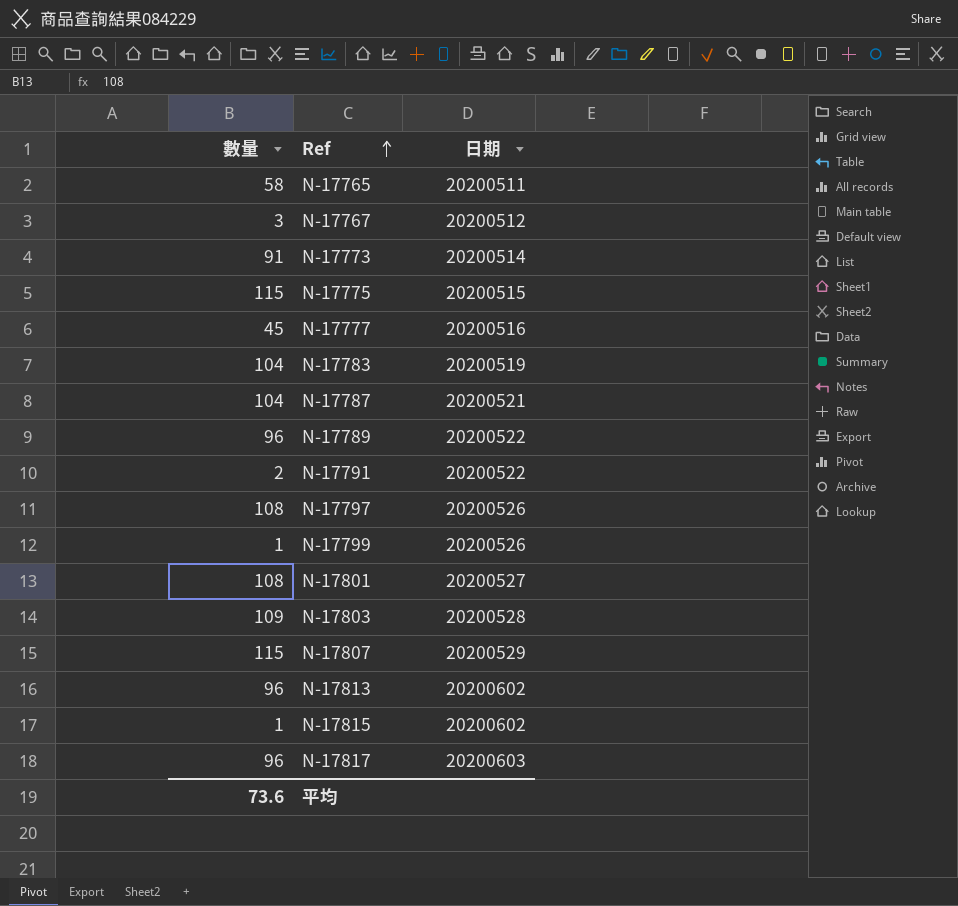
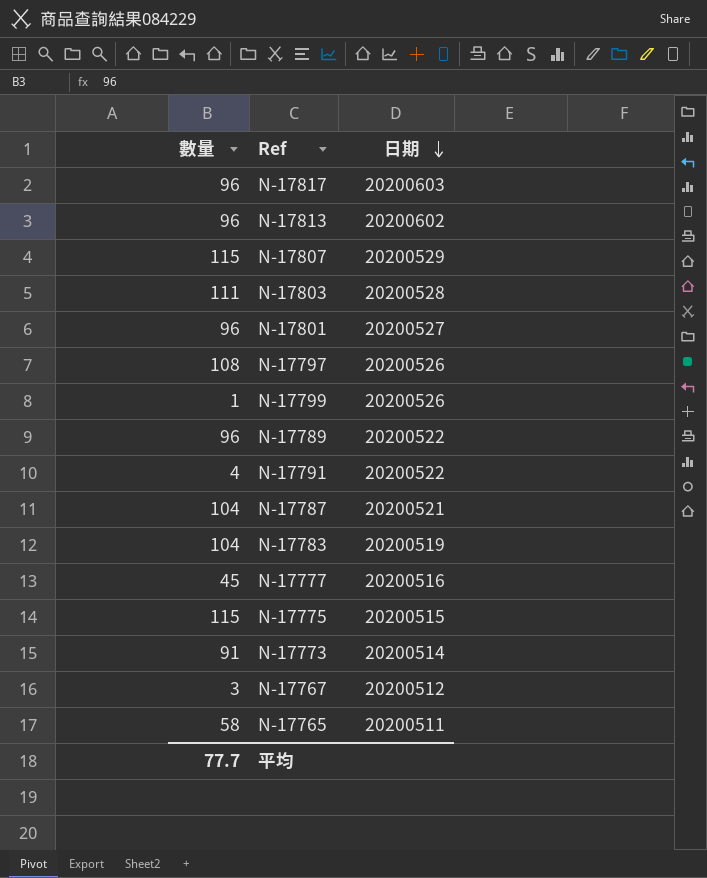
row order: Ref ascending -> 日期 descending
row N-17815: 1 | 20200602 -> none
N-17803 | 數量: 109 -> 111
N-17801 | 數量: 108 -> 96
N-17791 | 數量: 2 -> 4
平均 | 數量: 73.6 -> 77.7

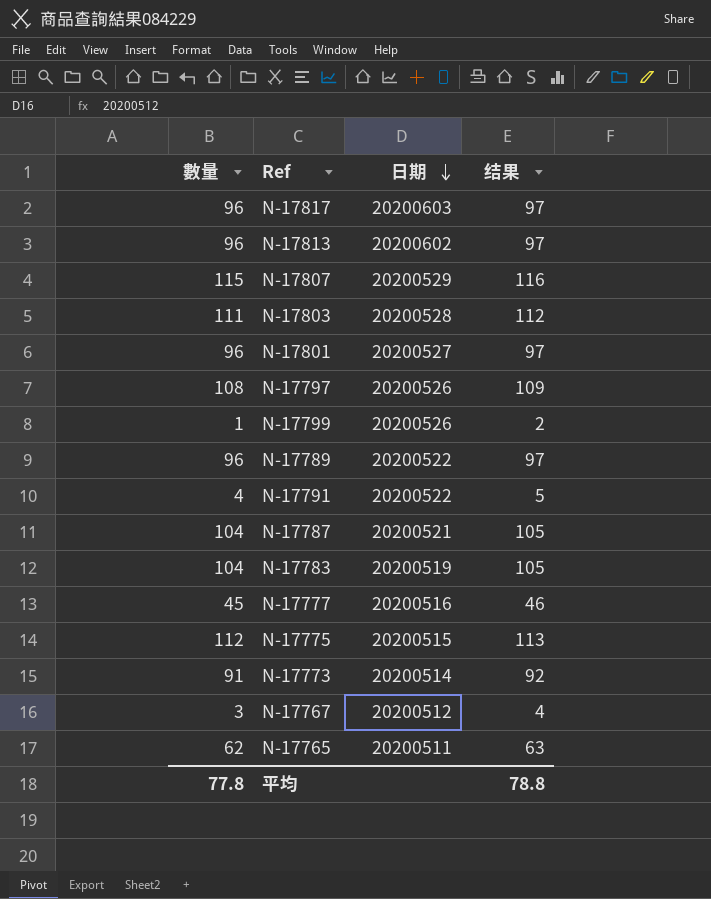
column 结果 | formula: none -> [數量] + 1
N-17775 | 數量: 115 -> 112
N-17765 | 數量: 58 -> 62
平均 | 數量: 77.7 -> 77.8

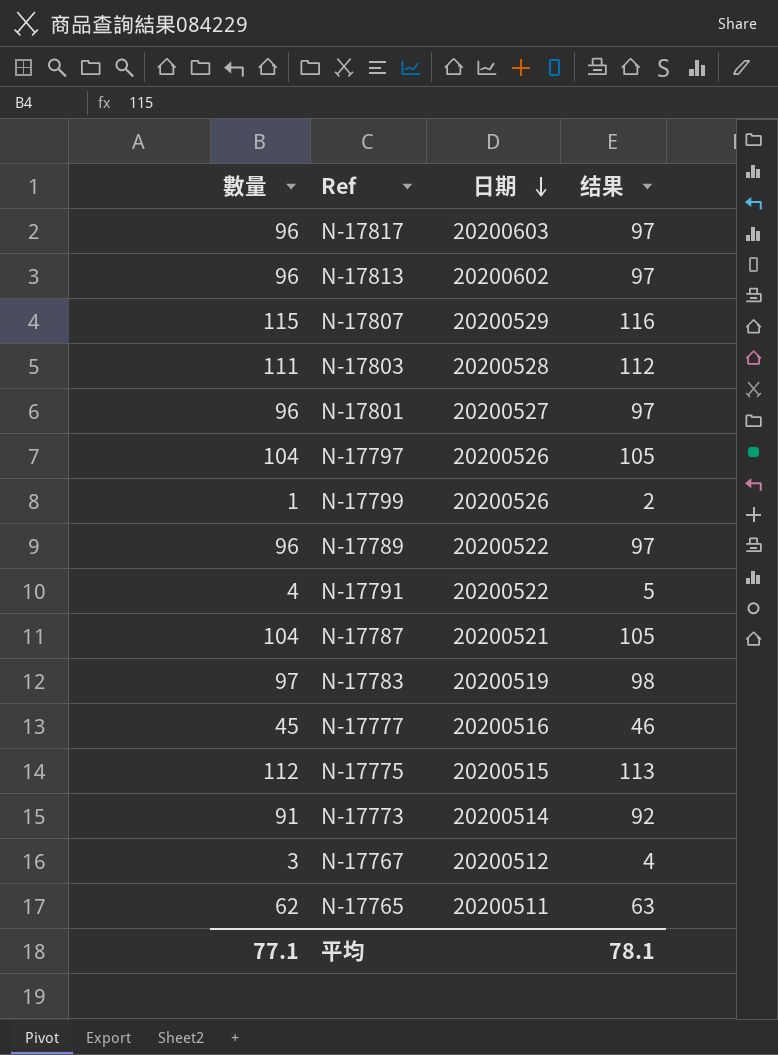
N-17797 | 數量: 108 -> 104
N-17797 | 结果: 109 -> 105
N-17783 | 數量: 104 -> 97
N-17783 | 结果: 105 -> 98
平均 | 數量: 77.8 -> 77.1
平均 | 结果: 78.8 -> 78.1

